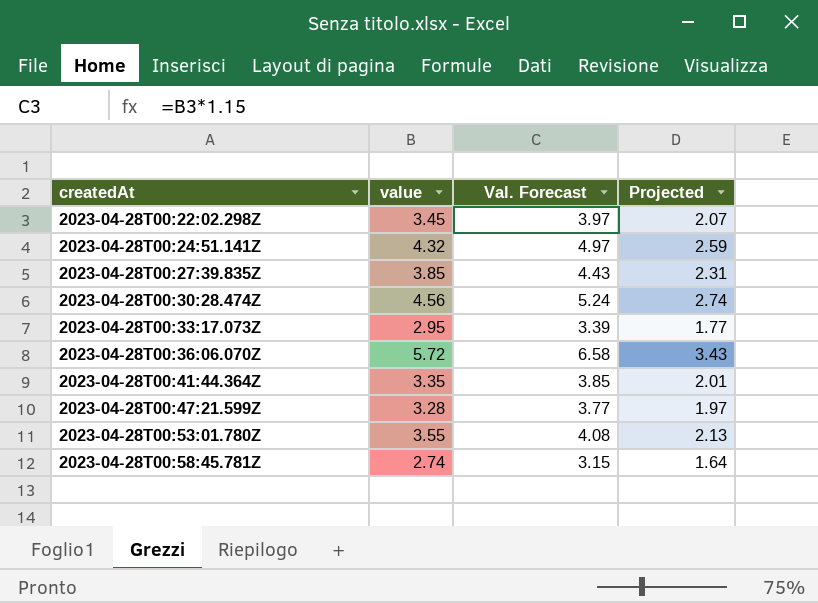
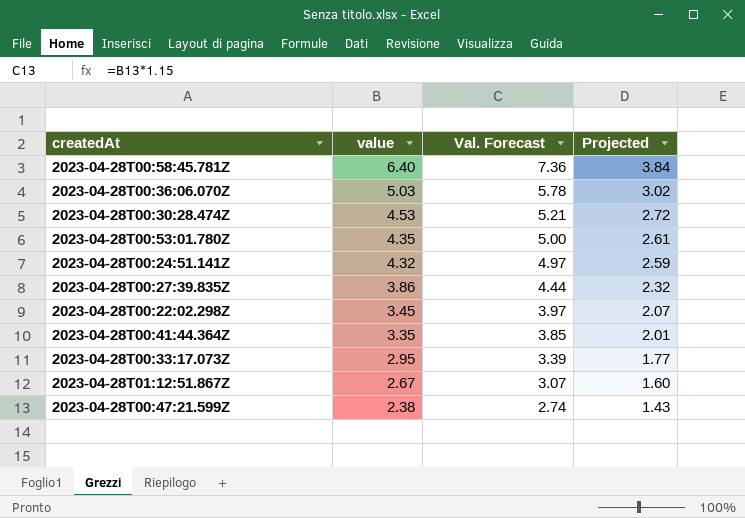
row order: createdAt ascending -> value descending
2023-04-28T00:58:45.781Z | value: 2.74 -> 6.40
2023-04-28T00:58:45.781Z | Val. Forecast: 3.15 -> 7.36
2023-04-28T00:58:45.781Z | Projected: 1.64 -> 3.84
2023-04-28T00:36:06.070Z | value: 5.72 -> 5.03
2023-04-28T00:36:06.070Z | Val. Forecast: 6.58 -> 5.78
2023-04-28T00:36:06.070Z | Projected: 3.43 -> 3.02
2023-04-28T00:30:28.474Z | value: 4.56 -> 4.53
2023-04-28T00:30:28.474Z | Val. Forecast: 5.24 -> 5.21
2023-04-28T00:30:28.474Z | Projected: 2.74 -> 2.72
2023-04-28T00:53:01.780Z | value: 3.55 -> 4.35
2023-04-28T00:53:01.780Z | Val. Forecast: 4.08 -> 5.00
2023-04-28T00:53:01.780Z | Projected: 2.13 -> 2.61
2023-04-28T00:27:39.835Z | value: 3.85 -> 3.86
2023-04-28T00:27:39.835Z | Val. Forecast: 4.43 -> 4.44
2023-04-28T00:27:39.835Z | Projected: 2.31 -> 2.32
row 2023-04-28T01:12:51.867Z: none -> 2.67 | 3.07 | 1.60
2023-04-28T00:47:21.599Z | value: 3.28 -> 2.38
2023-04-28T00:47:21.599Z | Val. Forecast: 3.77 -> 2.74
2023-04-28T00:47:21.599Z | Projected: 1.97 -> 1.43

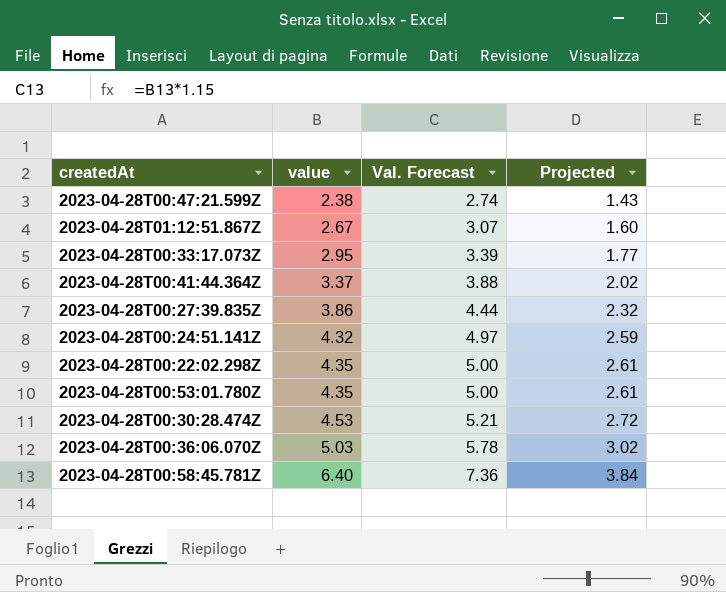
row order: value descending -> value ascending
2023-04-28T00:41:44.364Z | value: 3.35 -> 3.37
2023-04-28T00:41:44.364Z | Val. Forecast: 3.85 -> 3.88
2023-04-28T00:41:44.364Z | Projected: 2.01 -> 2.02
2023-04-28T00:22:02.298Z | value: 3.45 -> 4.35
2023-04-28T00:22:02.298Z | Val. Forecast: 3.97 -> 5.00
2023-04-28T00:22:02.298Z | Projected: 2.07 -> 2.61

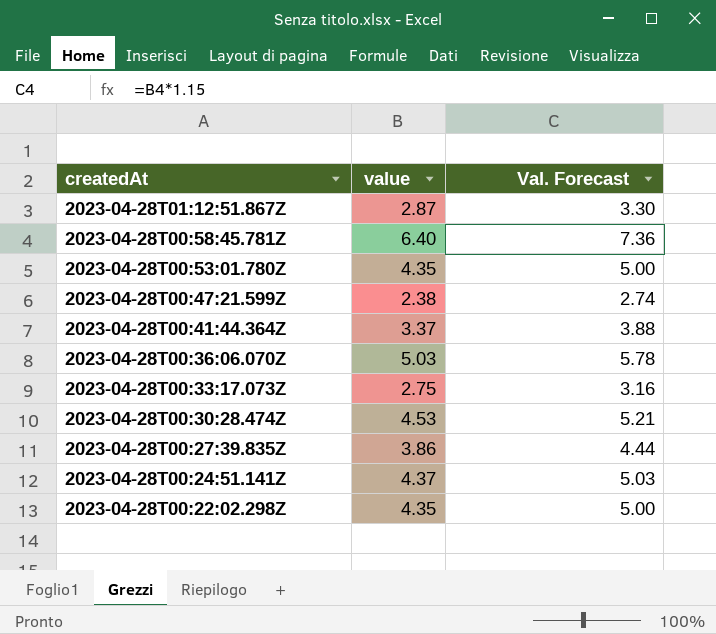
row order: value ascending -> createdAt descending
column Projected | formula: [value] * 0.6 -> none
2023-04-28T01:12:51.867Z | value: 2.67 -> 2.87
2023-04-28T01:12:51.867Z | Val. Forecast: 3.07 -> 3.30
2023-04-28T00:33:17.073Z | value: 2.95 -> 2.75
2023-04-28T00:33:17.073Z | Val. Forecast: 3.39 -> 3.16
2023-04-28T00:24:51.141Z | value: 4.32 -> 4.37
2023-04-28T00:24:51.141Z | Val. Forecast: 4.97 -> 5.03

